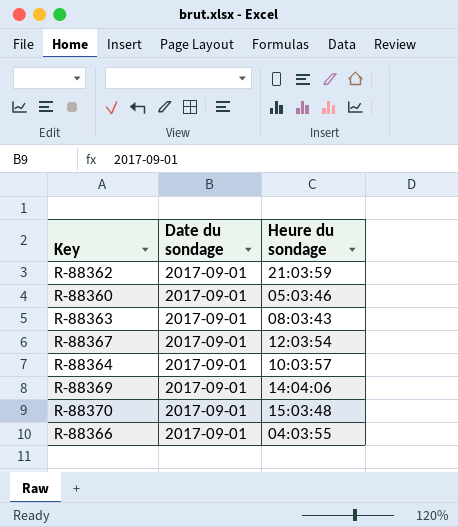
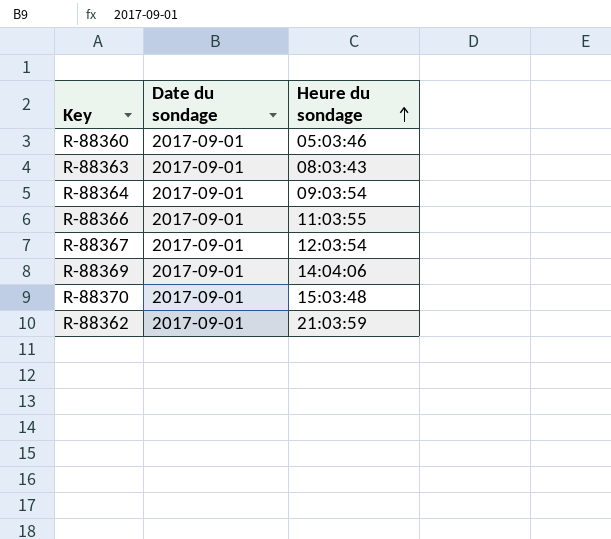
row order: none -> Heure du sondage ascending
R-88364 | Heure du sondage: 10:03:57 -> 09:03:54
R-88366 | Heure du sondage: 04:03:55 -> 11:03:55

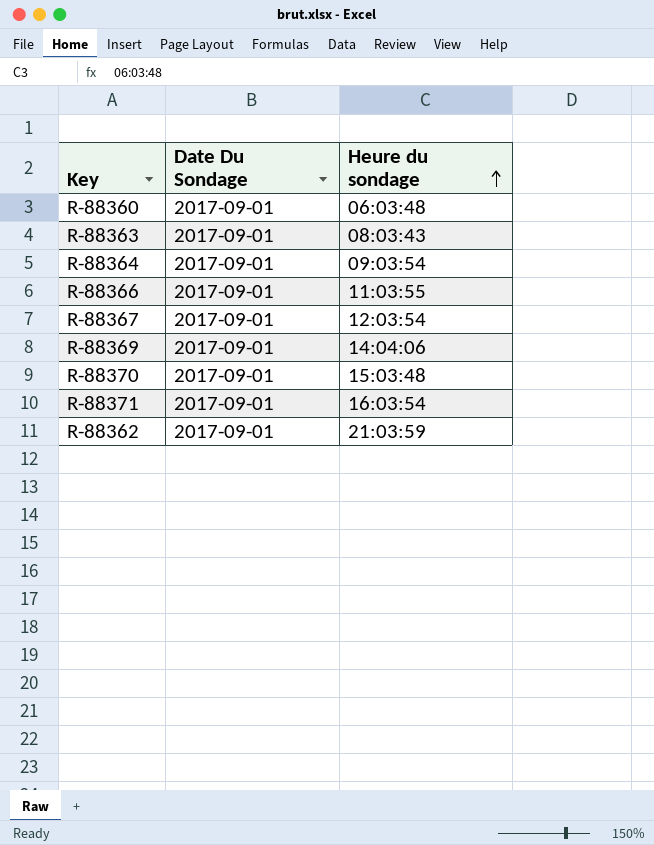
column name: Date du sondage -> Date Du Sondage
R-88360 | Heure du sondage: 05:03:46 -> 06:03:48
row R-88371: none -> 2017-09-01 | 16:03:54

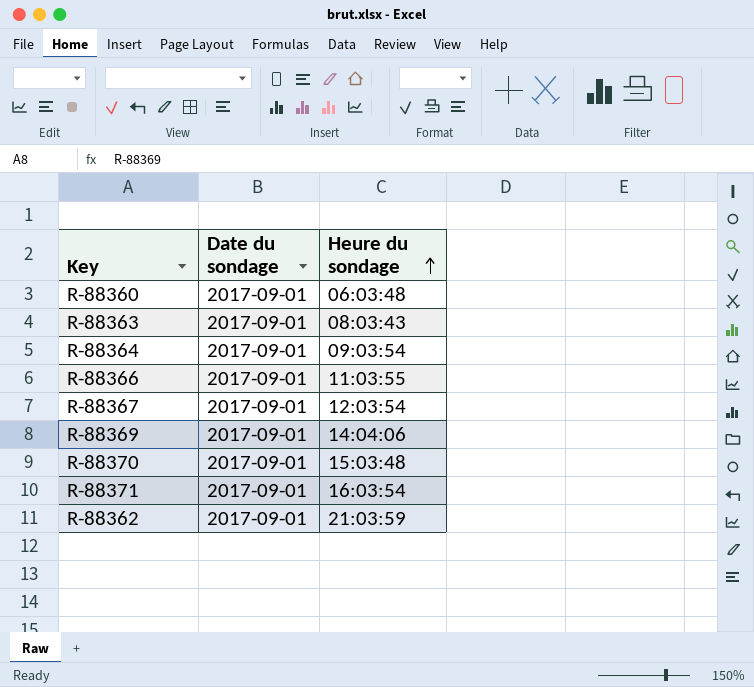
column name: Date Du Sondage -> Date du sondage

